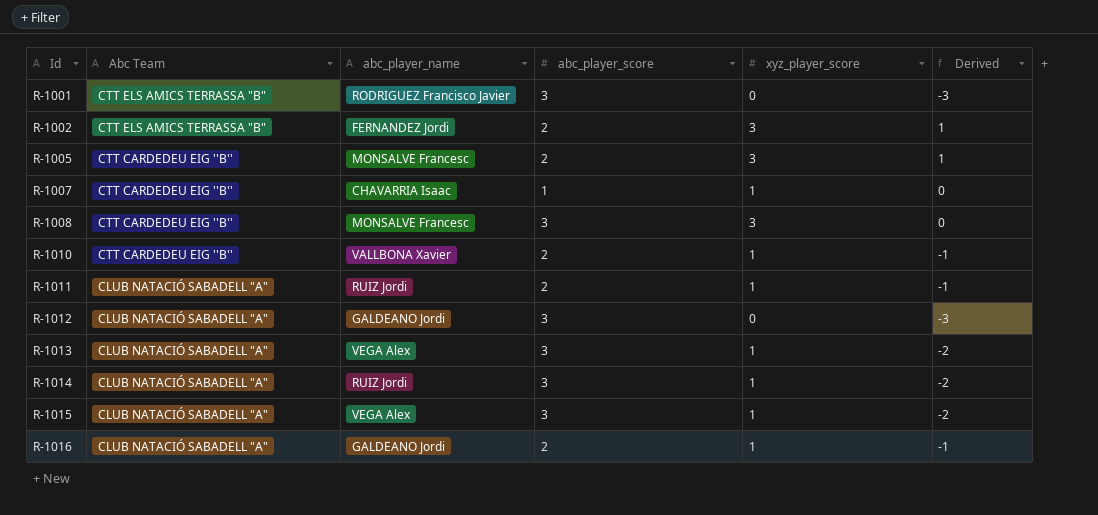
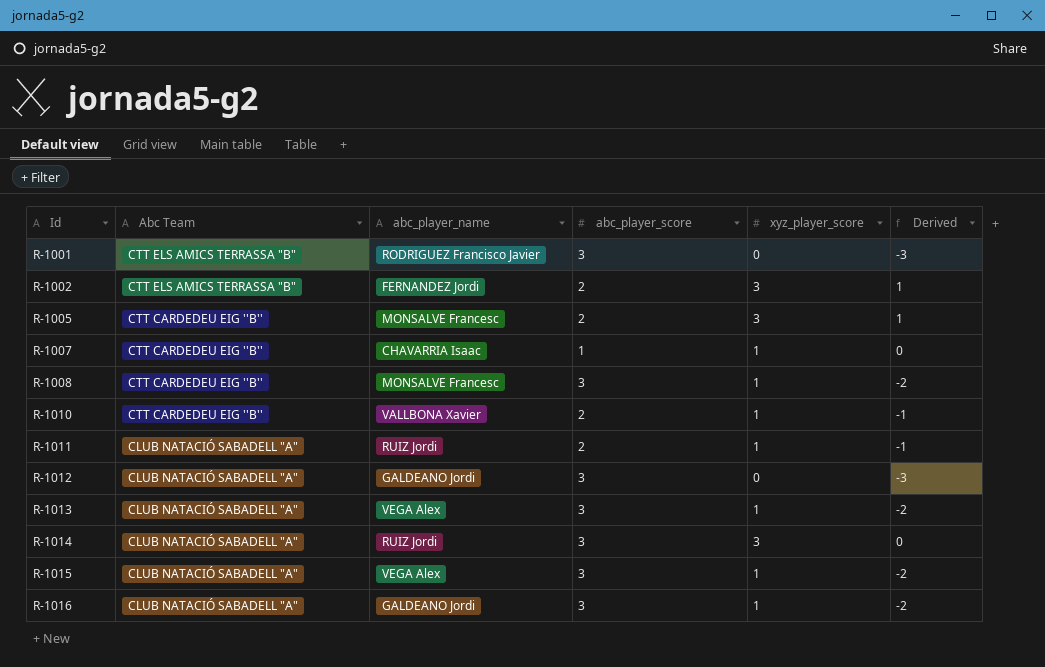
R-1008 | xyz_player_score: 3 -> 1
R-1008 | Derived: 0 -> -2
R-1014 | xyz_player_score: 1 -> 3
R-1014 | Derived: -2 -> 0
R-1016 | abc_player_score: 2 -> 3
R-1016 | Derived: -1 -> -2

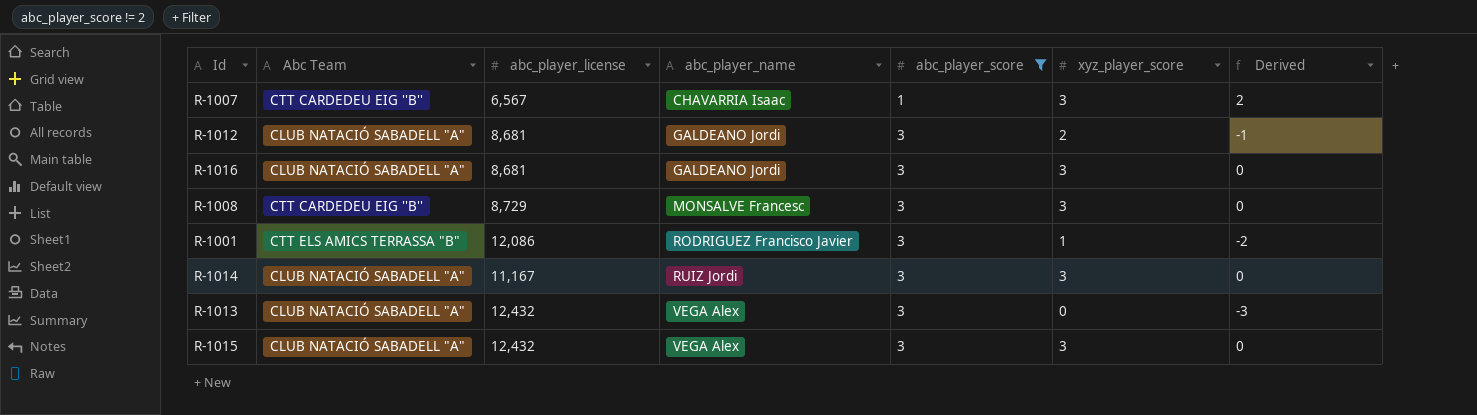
filter: none -> abc_player_score != 2
row order: Id ascending -> abc_player_name ascending
column abc_player_license | position: none -> 3
R-1007 | xyz_player_score: 1 -> 3
R-1007 | Derived: 0 -> 2
R-1012 | xyz_player_score: 0 -> 2
R-1012 | Derived: -3 -> -1
R-1016 | xyz_player_score: 1 -> 3
R-1016 | Derived: -2 -> 0
R-1008 | xyz_player_score: 1 -> 3
R-1008 | Derived: -2 -> 0
R-1001 | xyz_player_score: 0 -> 1
R-1001 | Derived: -3 -> -2
R-1013 | xyz_player_score: 1 -> 0
R-1013 | Derived: -2 -> -3
R-1015 | xyz_player_score: 1 -> 3
R-1015 | Derived: -2 -> 0

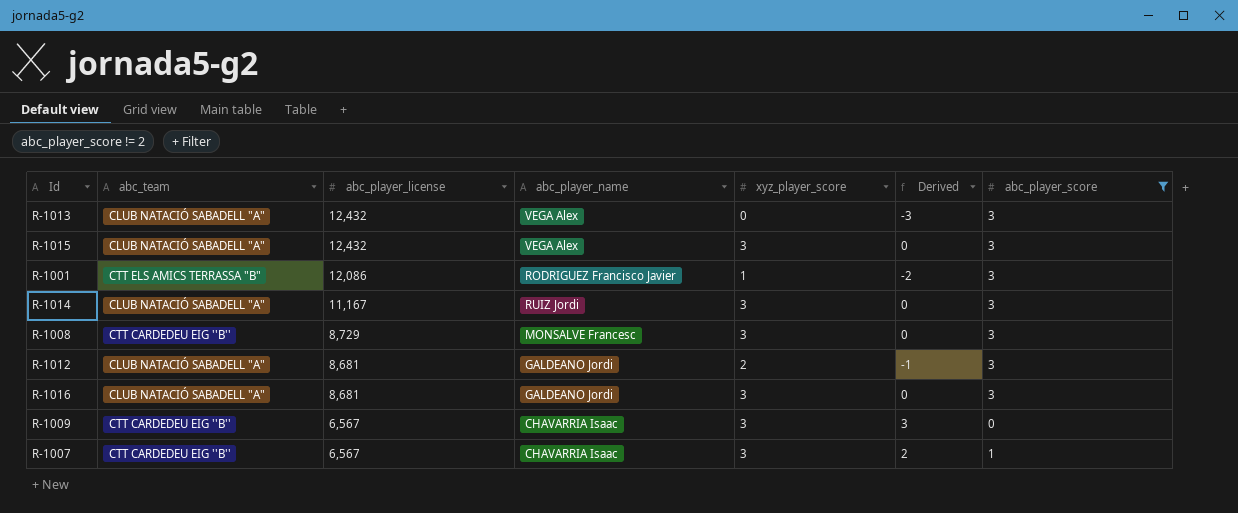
row order: abc_player_name ascending -> abc_player_license descending
column name: Abc Team -> abc_team
column abc_player_score | position: 5 -> 7
row R-1009: none -> CTT CARDEDEU EIG ''B'' | 6,567 | CHAVARRIA Isaac | 3 | 3 | 0

